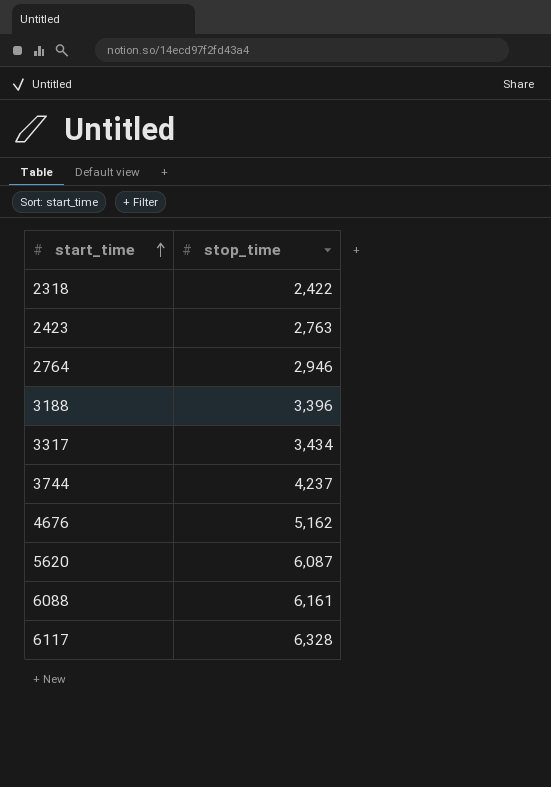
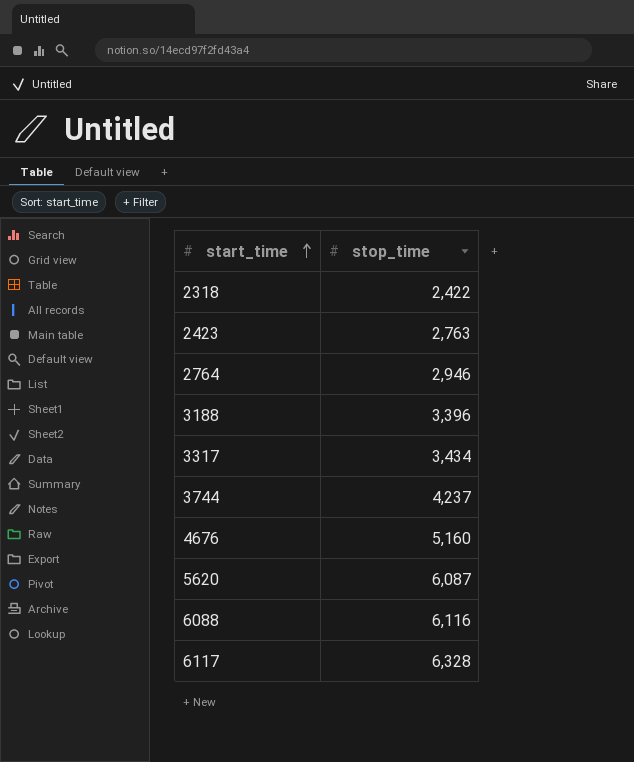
4676 | stop_time: 5,162 -> 5,160
6088 | stop_time: 6,161 -> 6,116

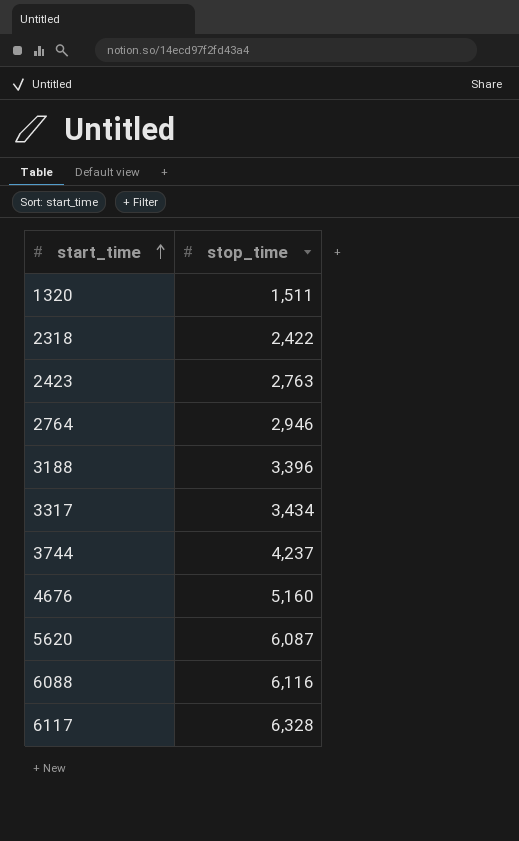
row 1320: none -> 1,511

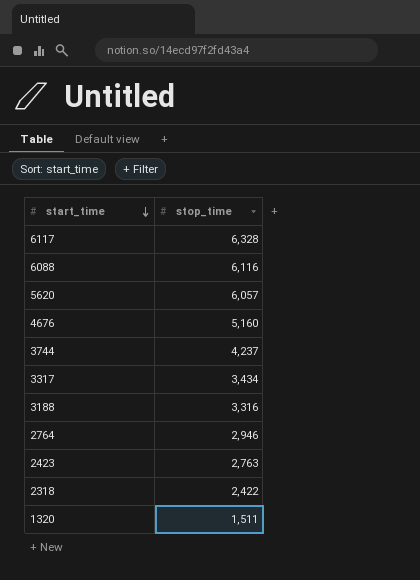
row order: start_time ascending -> start_time descending
5620 | stop_time: 6,087 -> 6,057
3188 | stop_time: 3,396 -> 3,316

